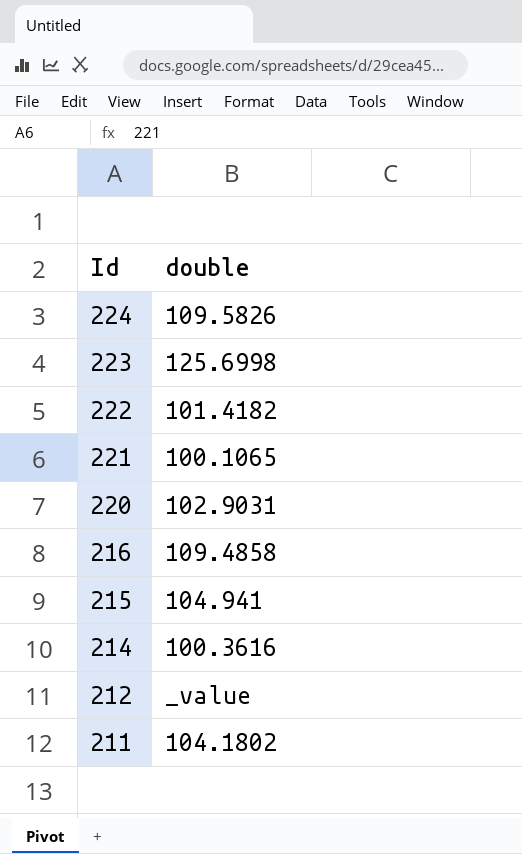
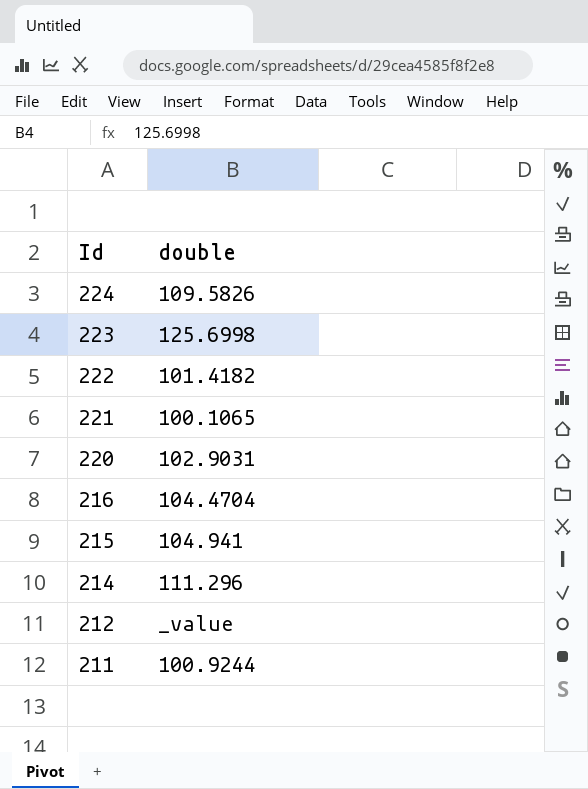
216 | double: 109.4858 -> 104.4704
214 | double: 100.3616 -> 111.296
211 | double: 104.1802 -> 100.9244

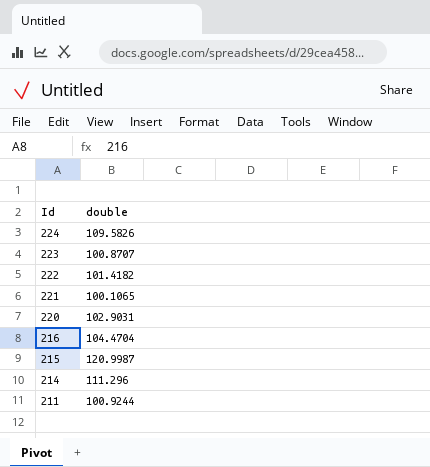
row 212: _value -> none
223 | double: 125.6998 -> 100.8707
215 | double: 104.941 -> 120.9987

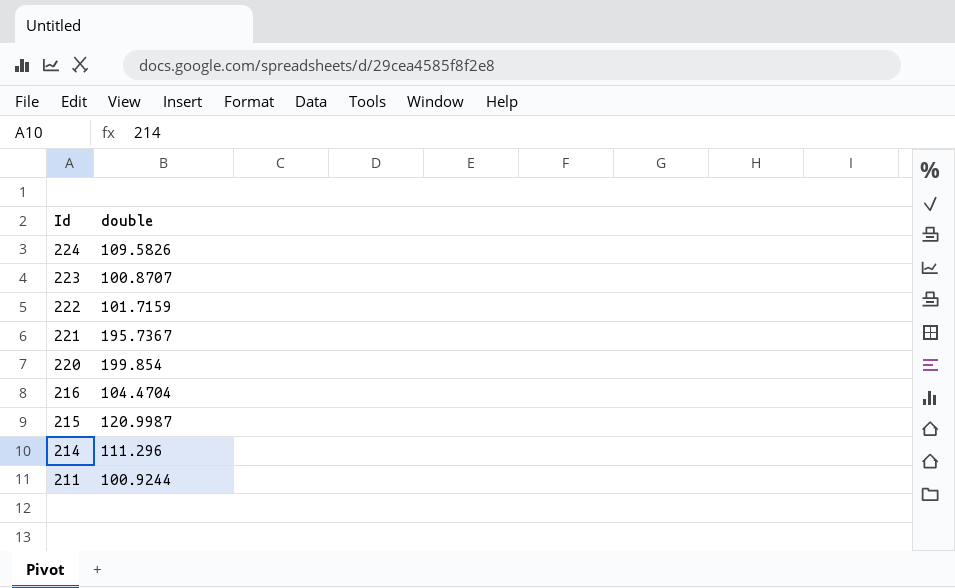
222 | double: 101.4182 -> 101.7159
221 | double: 100.1065 -> 195.7367
220 | double: 102.9031 -> 199.854

